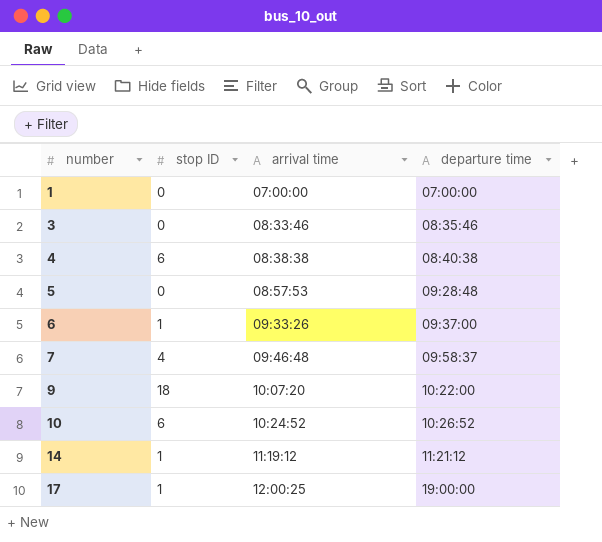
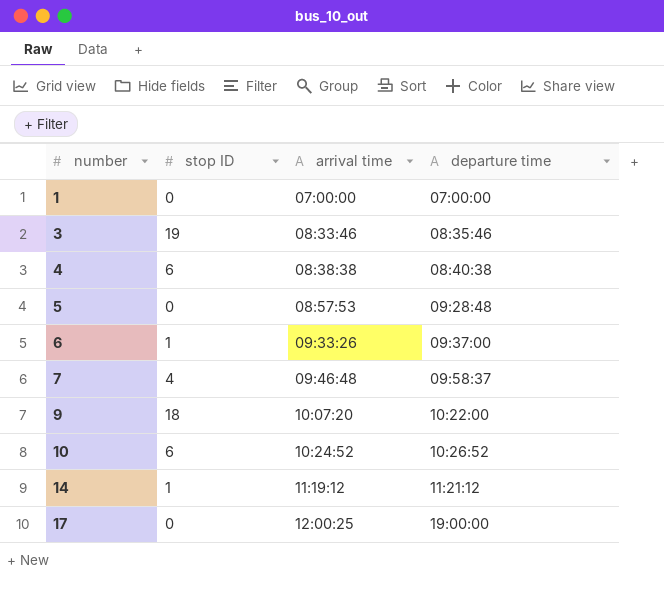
3 | stop ID: 0 -> 19
17 | stop ID: 1 -> 0

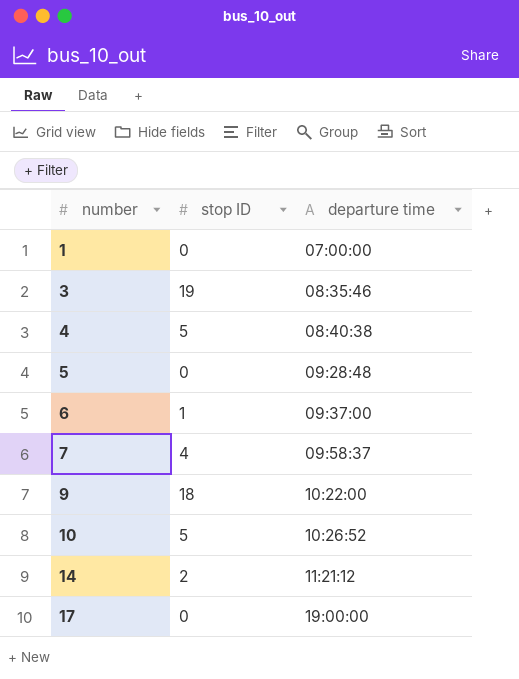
column arrival time | position: 3 -> none
4 | stop ID: 6 -> 5
10 | stop ID: 6 -> 5
14 | stop ID: 1 -> 2

